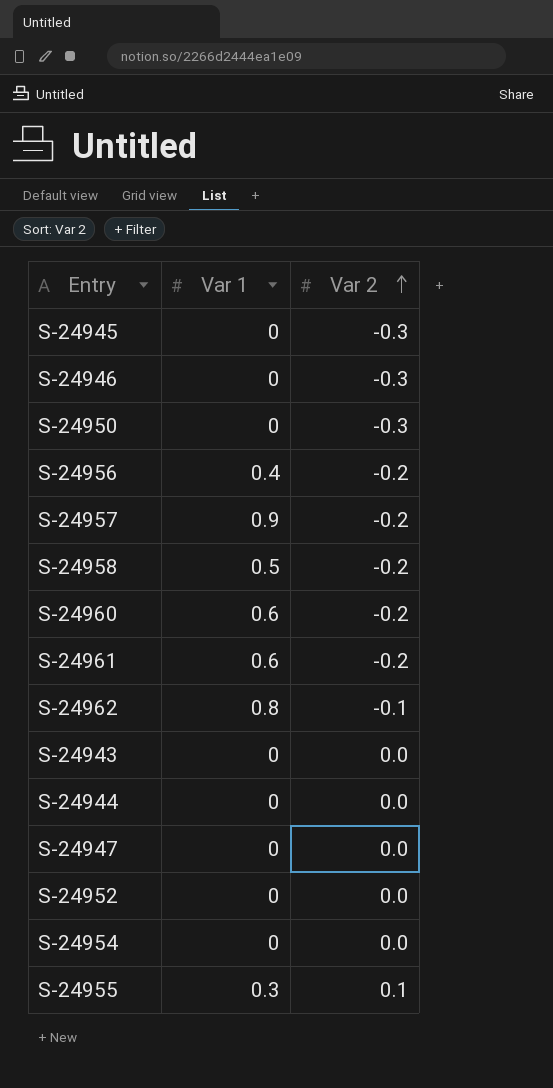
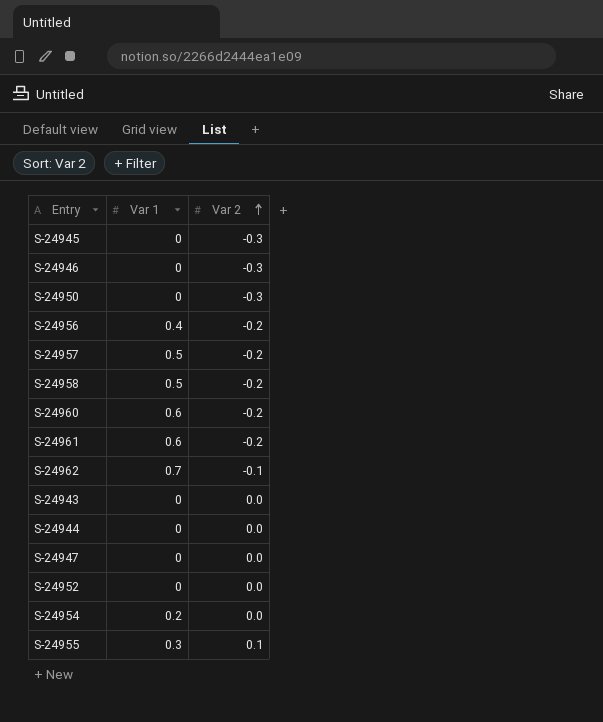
S-24957 | Var 1: 0.9 -> 0.5
S-24962 | Var 1: 0.8 -> 0.7
S-24954 | Var 1: 0 -> 0.2

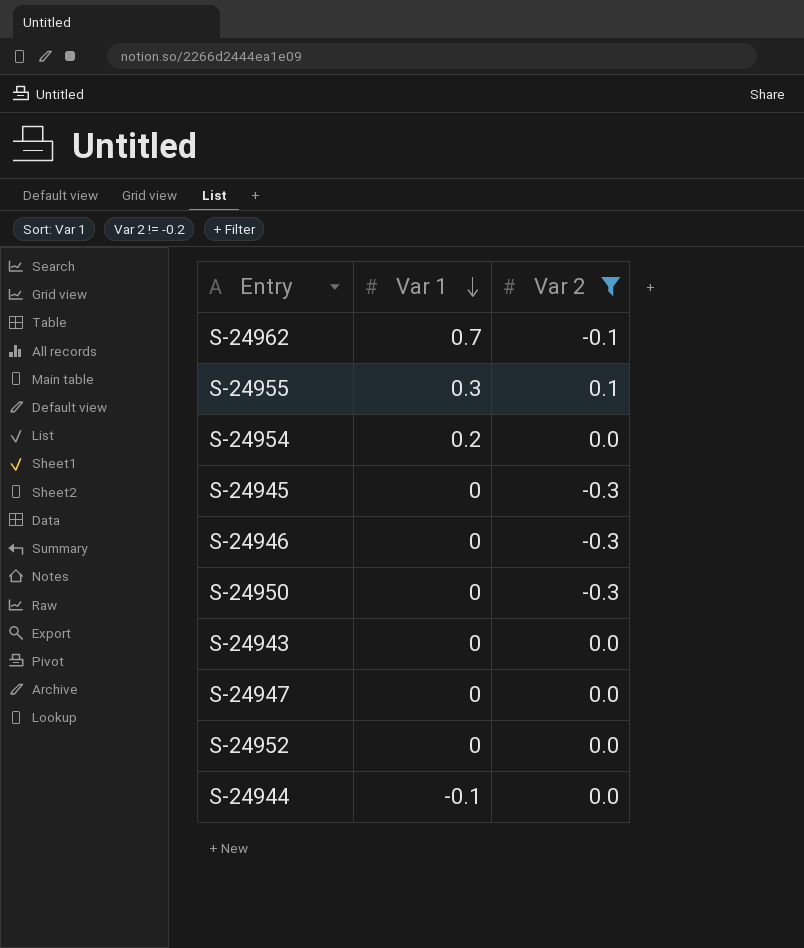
filter: none -> Var 2 != -0.2
row order: Var 2 ascending -> Var 1 descending
S-24944 | Var 1: 0 -> -0.1

